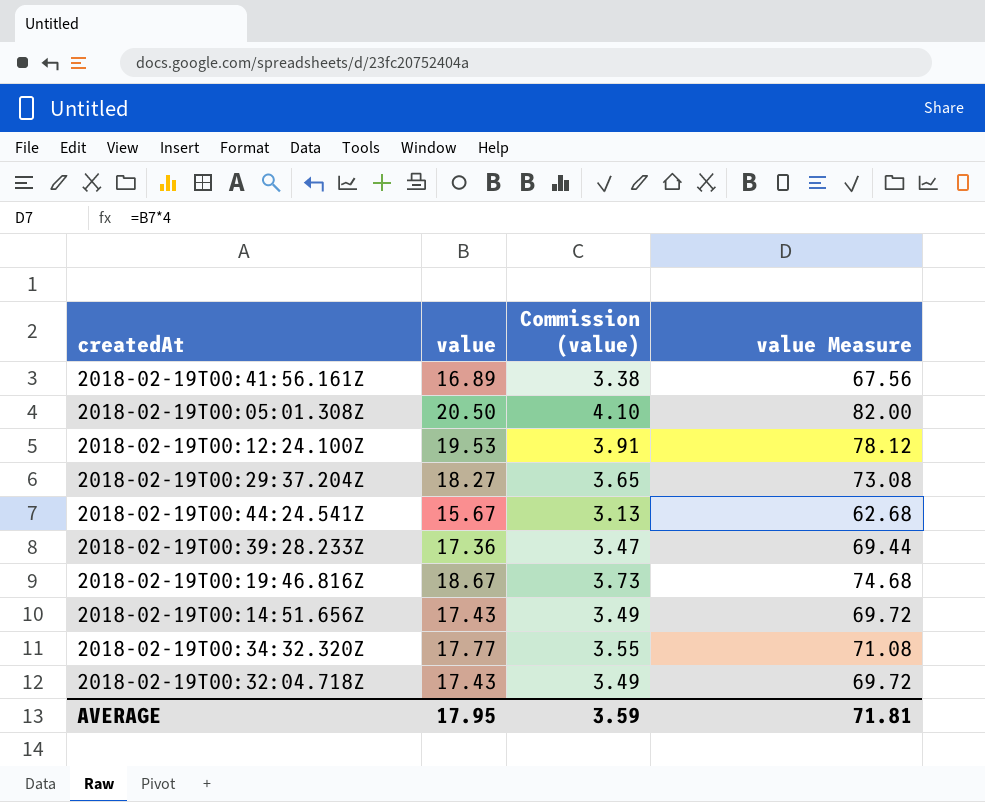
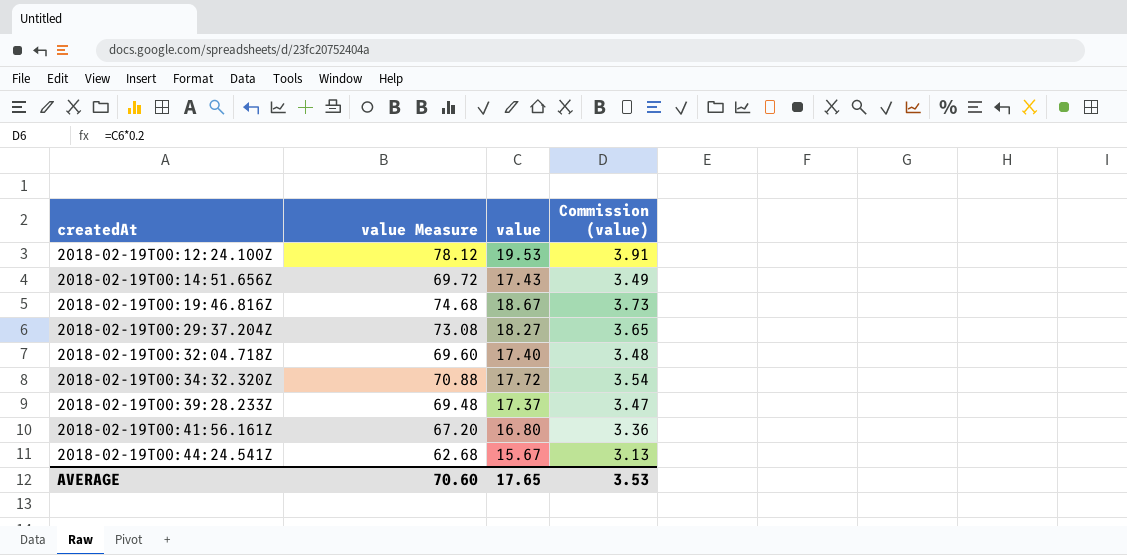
row order: none -> createdAt ascending
column value Measure | position: 4 -> 2
row 2018-02-19T00:05:01.308Z: 20.50 | 4.10 | 82.00 -> none
2018-02-19T00:32:04.718Z | value Measure: 69.72 -> 69.60
2018-02-19T00:32:04.718Z | value: 17.43 -> 17.40
2018-02-19T00:32:04.718Z | Commission (value): 3.49 -> 3.48
2018-02-19T00:34:32.320Z | value Measure: 71.08 -> 70.88
2018-02-19T00:34:32.320Z | value: 17.77 -> 17.72
2018-02-19T00:34:32.320Z | Commission (value): 3.55 -> 3.54
2018-02-19T00:39:28.233Z | value Measure: 69.44 -> 69.48
2018-02-19T00:39:28.233Z | value: 17.36 -> 17.37
2018-02-19T00:41:56.161Z | value Measure: 67.56 -> 67.20
2018-02-19T00:41:56.161Z | value: 16.89 -> 16.80
2018-02-19T00:41:56.161Z | Commission (value): 3.38 -> 3.36
AVERAGE | value Measure: 71.81 -> 70.60
AVERAGE | value: 17.95 -> 17.65
AVERAGE | Commission (value): 3.59 -> 3.53

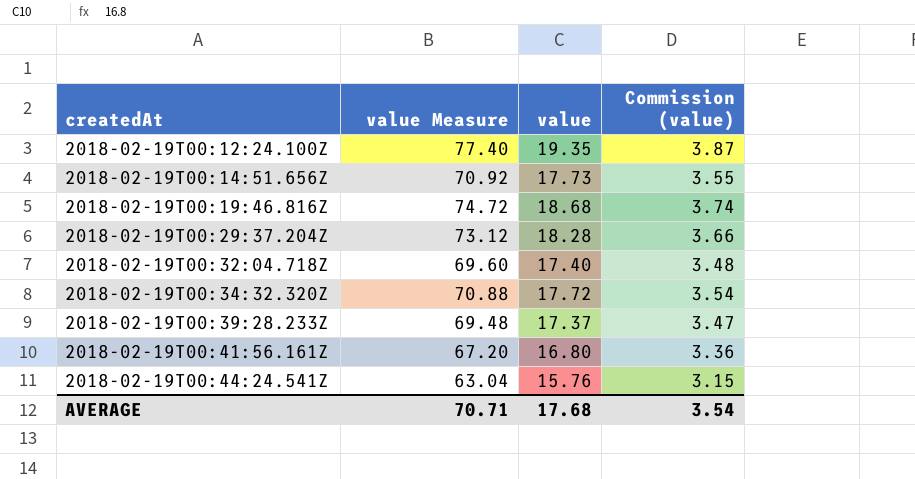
2018-02-19T00:12:24.100Z | value Measure: 78.12 -> 77.40
2018-02-19T00:12:24.100Z | value: 19.53 -> 19.35
2018-02-19T00:12:24.100Z | Commission (value): 3.91 -> 3.87
2018-02-19T00:14:51.656Z | value Measure: 69.72 -> 70.92
2018-02-19T00:14:51.656Z | value: 17.43 -> 17.73
2018-02-19T00:14:51.656Z | Commission (value): 3.49 -> 3.55
2018-02-19T00:19:46.816Z | value Measure: 74.68 -> 74.72
2018-02-19T00:19:46.816Z | value: 18.67 -> 18.68
2018-02-19T00:19:46.816Z | Commission (value): 3.73 -> 3.74
2018-02-19T00:29:37.204Z | value Measure: 73.08 -> 73.12
2018-02-19T00:29:37.204Z | value: 18.27 -> 18.28
2018-02-19T00:29:37.204Z | Commission (value): 3.65 -> 3.66
2018-02-19T00:44:24.541Z | value Measure: 62.68 -> 63.04
2018-02-19T00:44:24.541Z | value: 15.67 -> 15.76
2018-02-19T00:44:24.541Z | Commission (value): 3.13 -> 3.15
AVERAGE | value Measure: 70.60 -> 70.71
AVERAGE | value: 17.65 -> 17.68
AVERAGE | Commission (value): 3.53 -> 3.54

